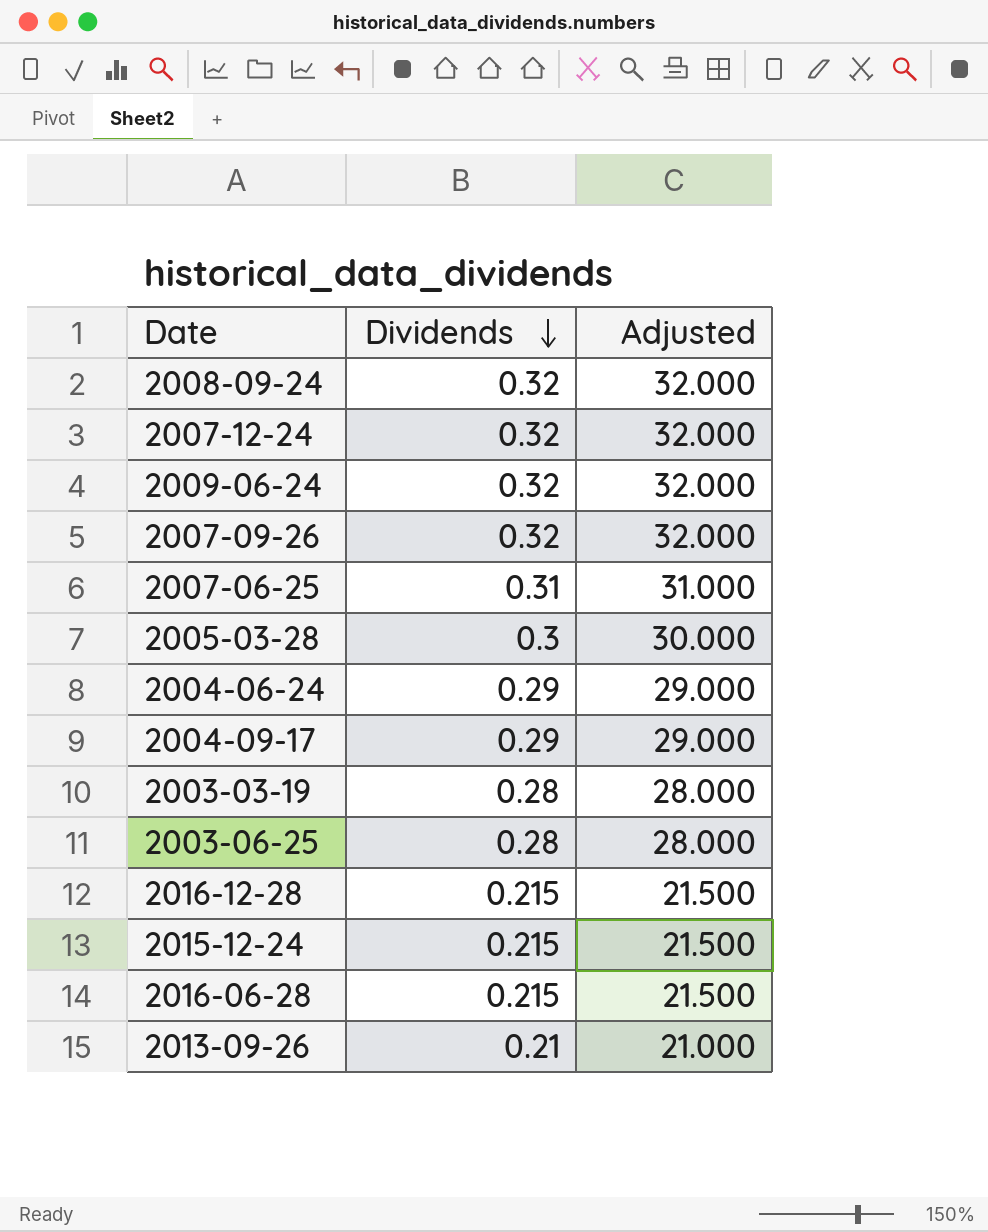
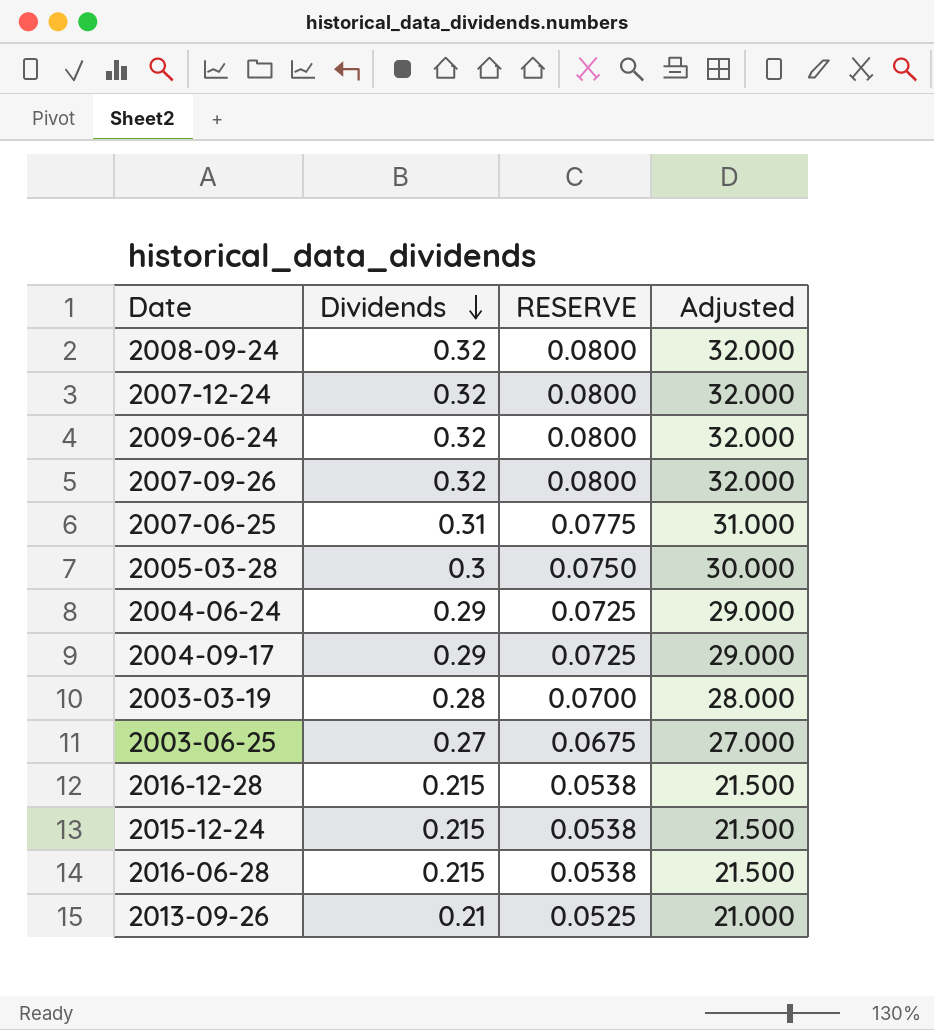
column RESERVE | formula: none -> [Dividends] * 0.25
2003-06-25 | Dividends: 0.28 -> 0.27
2003-06-25 | Adjusted: 28.000 -> 27.000

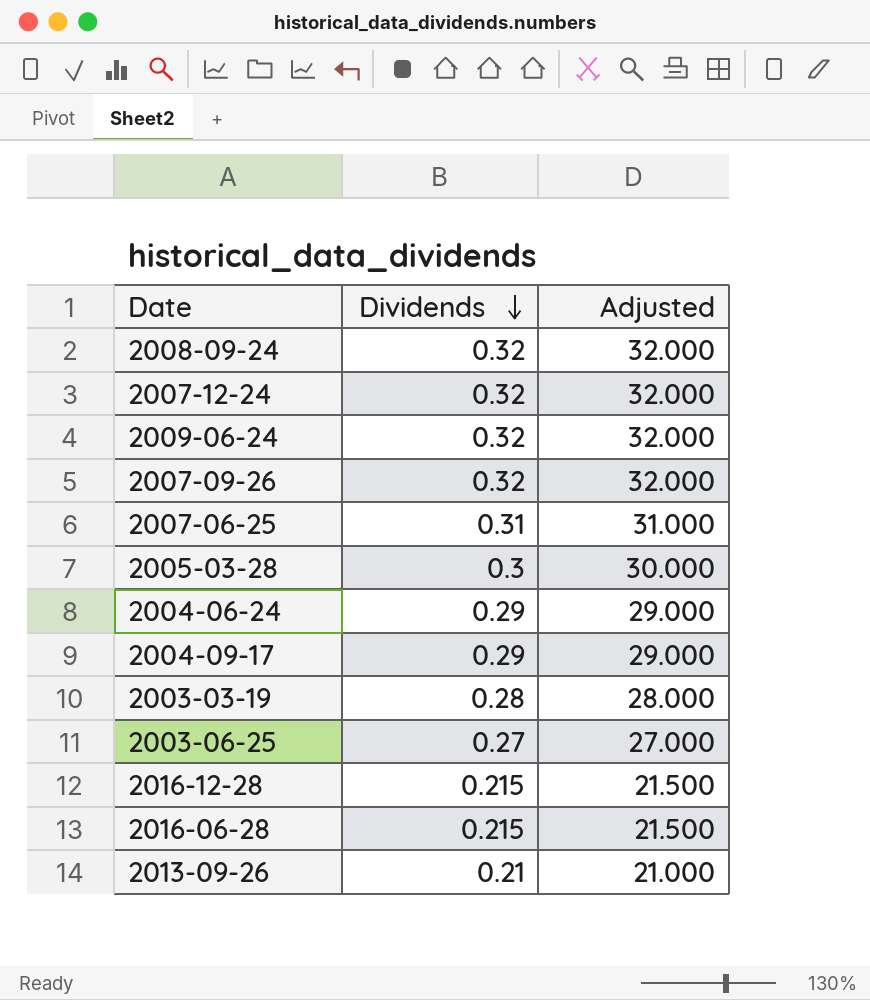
column RESERVE | formula: [Dividends] * 0.25 -> none
row 2015-12-24: 0.215 | 0.0538 | 21.500 -> none

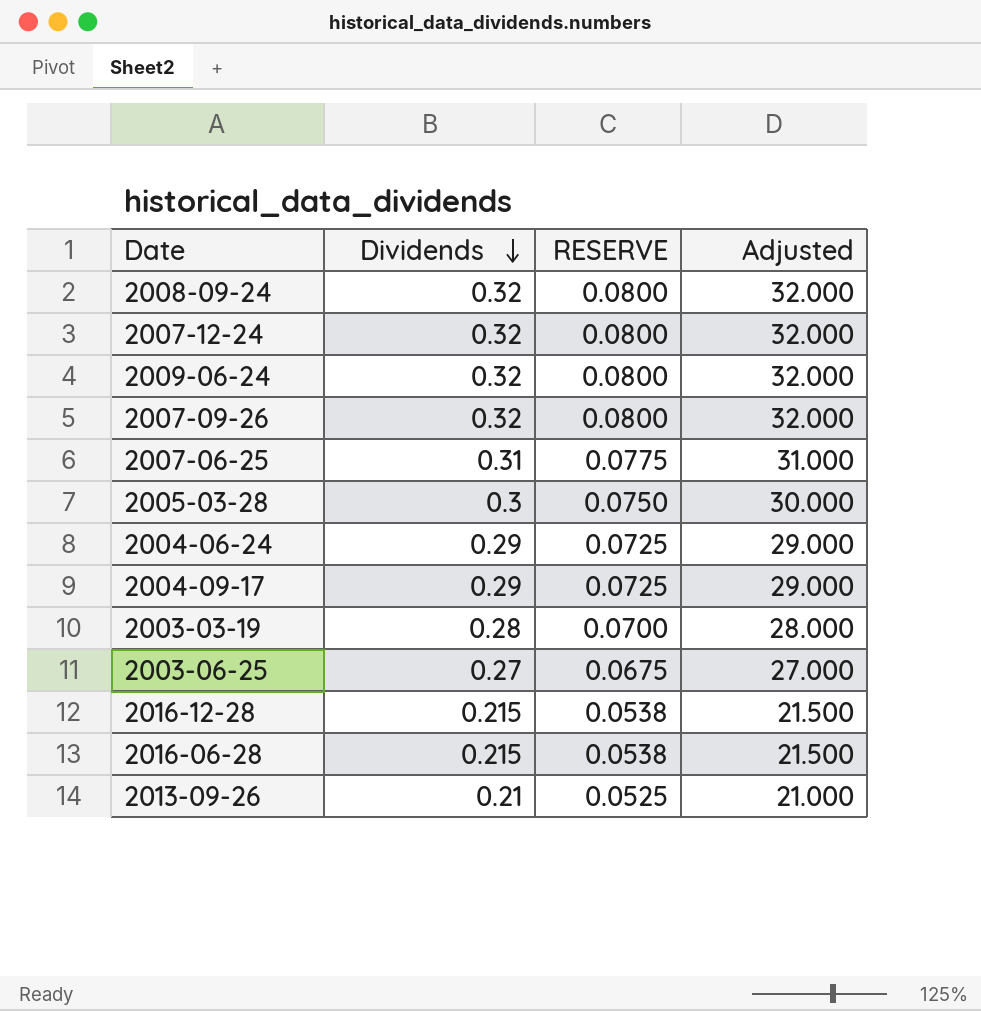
column RESERVE | formula: none -> [Dividends] * 0.25

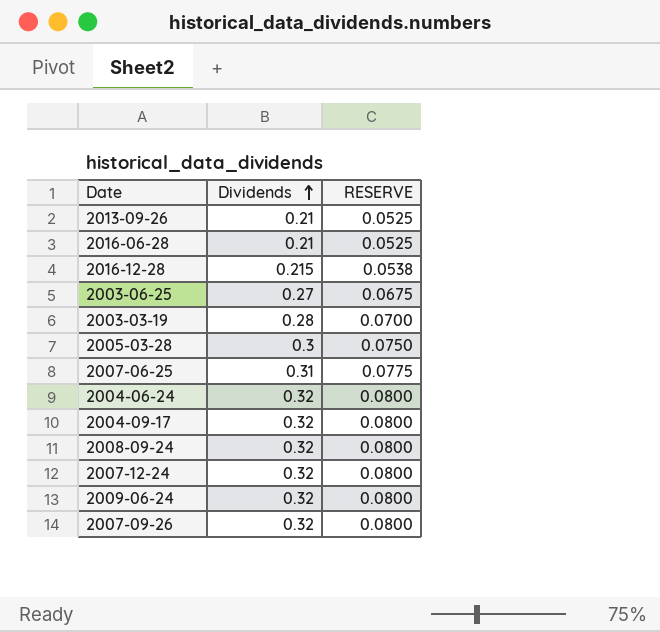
row order: Dividends descending -> Dividends ascending
column Adjusted | formula: [Dividends] * 100 -> none
2016-06-28 | Dividends: 0.215 -> 0.21
2016-06-28 | RESERVE: 0.0538 -> 0.0525
2004-06-24 | Dividends: 0.29 -> 0.32
2004-06-24 | RESERVE: 0.0725 -> 0.0800
2004-09-17 | Dividends: 0.29 -> 0.32
2004-09-17 | RESERVE: 0.0725 -> 0.0800

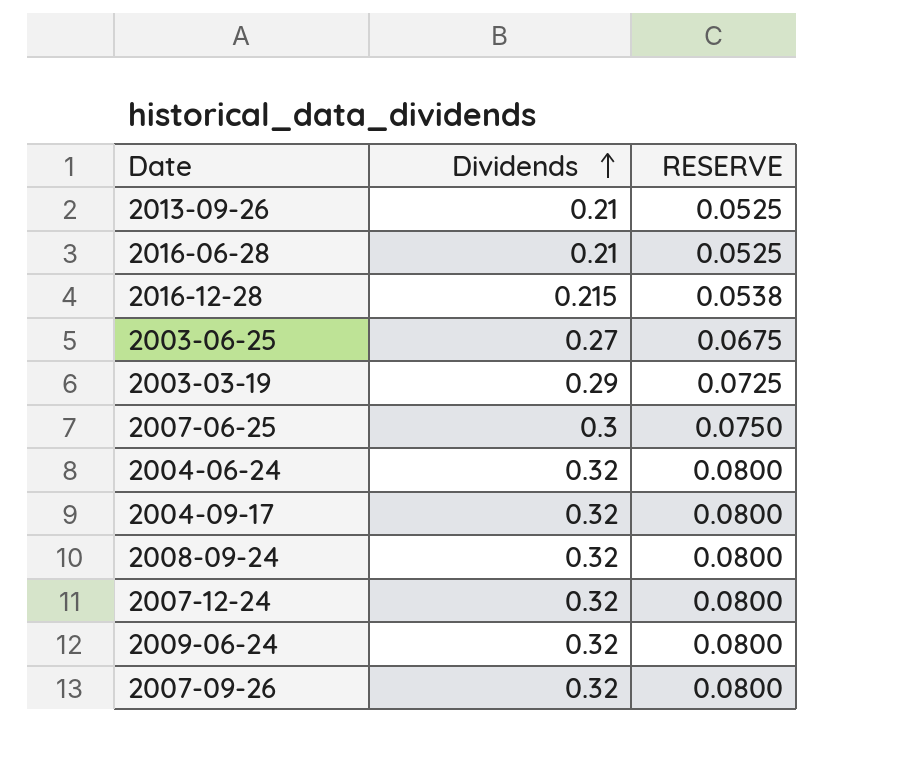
row 2005-03-28: 0.3 | 0.0750 -> none
2003-03-19 | Dividends: 0.28 -> 0.29
2003-03-19 | RESERVE: 0.0700 -> 0.0725
2007-06-25 | Dividends: 0.31 -> 0.3
2007-06-25 | RESERVE: 0.0775 -> 0.0750

